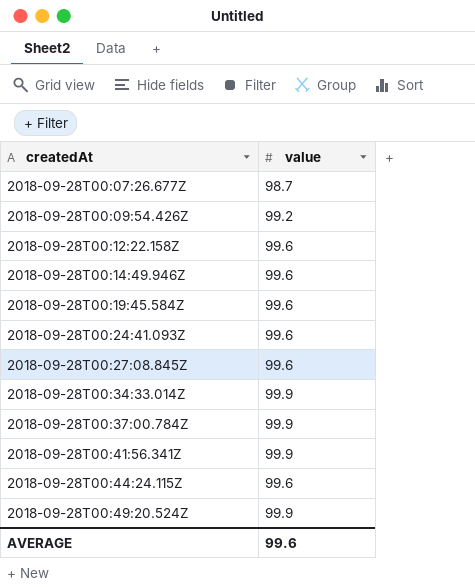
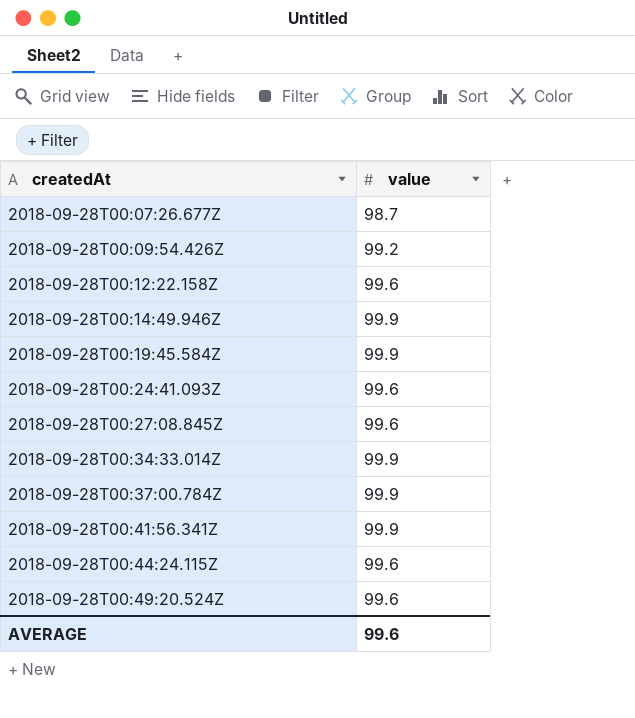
2018-09-28T00:14:49.946Z | value: 99.6 -> 99.9
2018-09-28T00:19:45.584Z | value: 99.6 -> 99.9
2018-09-28T00:49:20.524Z | value: 99.9 -> 99.6

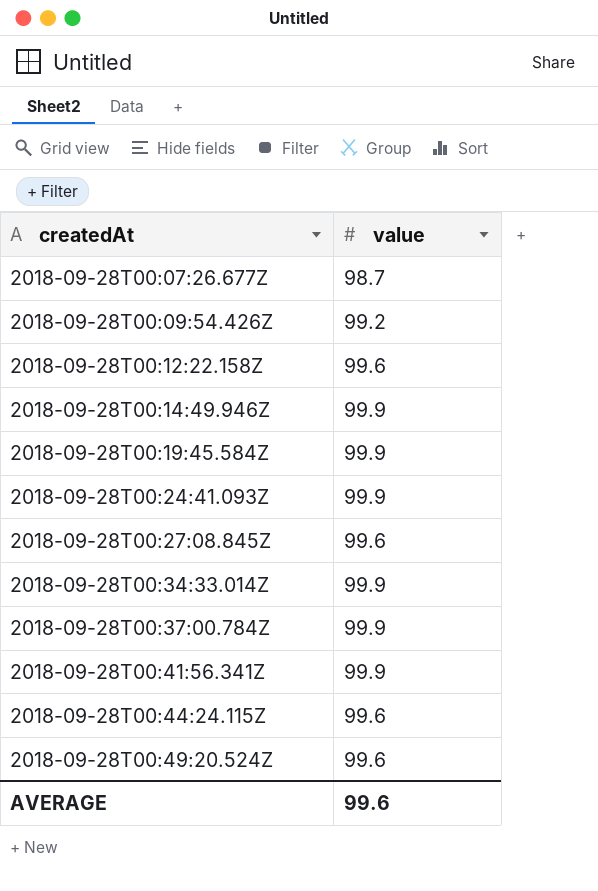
2018-09-28T00:24:41.093Z | value: 99.6 -> 99.9

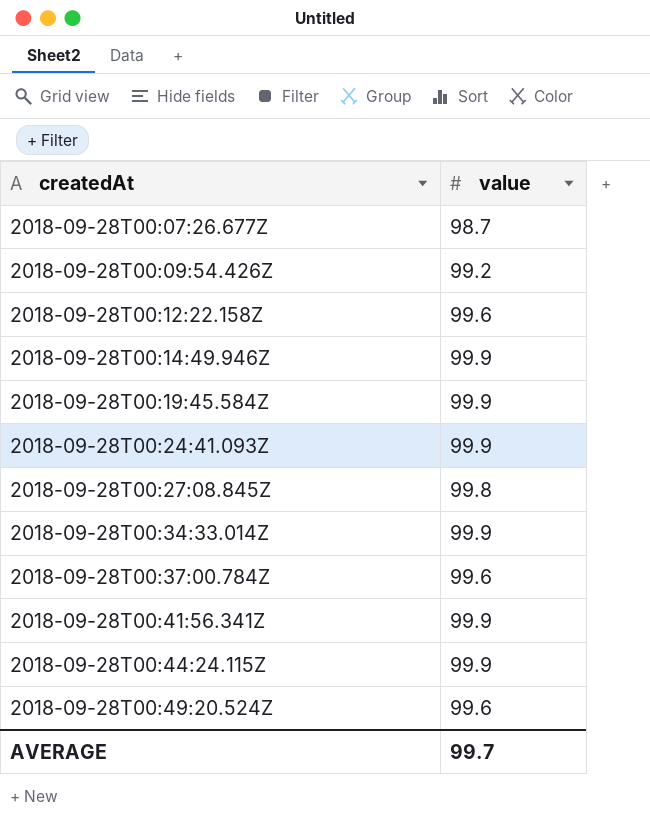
2018-09-28T00:27:08.845Z | value: 99.6 -> 99.8
2018-09-28T00:37:00.784Z | value: 99.9 -> 99.6
2018-09-28T00:44:24.115Z | value: 99.6 -> 99.9
AVERAGE | value: 99.6 -> 99.7

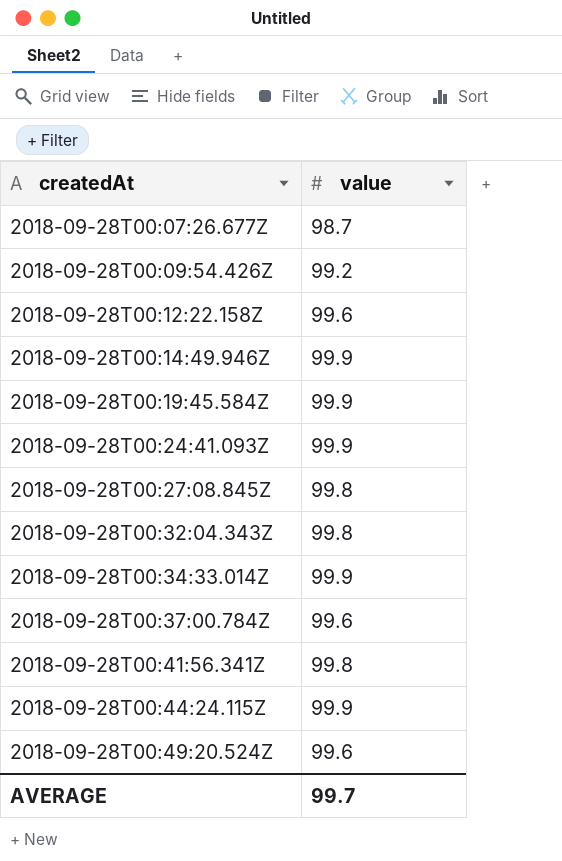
row 2018-09-28T00:32:04.343Z: none -> 99.8
2018-09-28T00:41:56.341Z | value: 99.9 -> 99.8

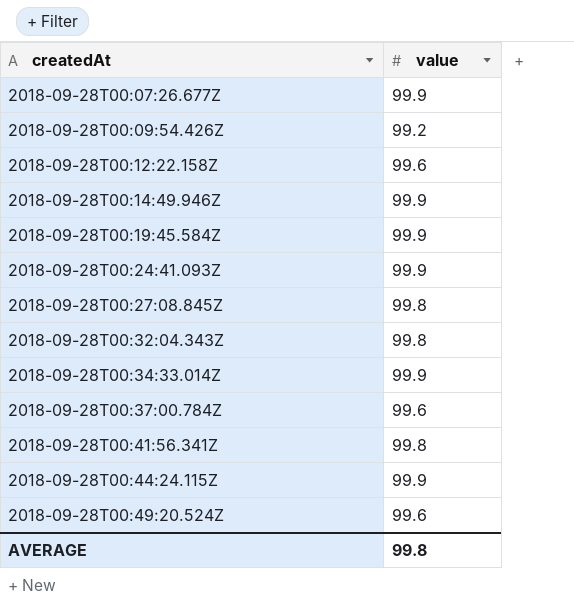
2018-09-28T00:07:26.677Z | value: 98.7 -> 99.9
AVERAGE | value: 99.7 -> 99.8

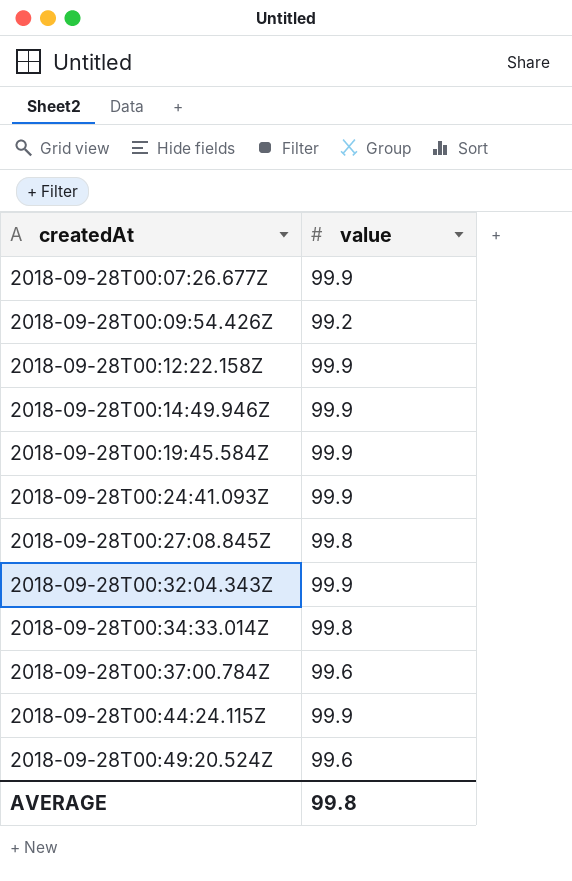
row 2018-09-28T00:41:56.341Z: 99.8 -> none
2018-09-28T00:12:22.158Z | value: 99.6 -> 99.9
2018-09-28T00:32:04.343Z | value: 99.8 -> 99.9
2018-09-28T00:34:33.014Z | value: 99.9 -> 99.8

